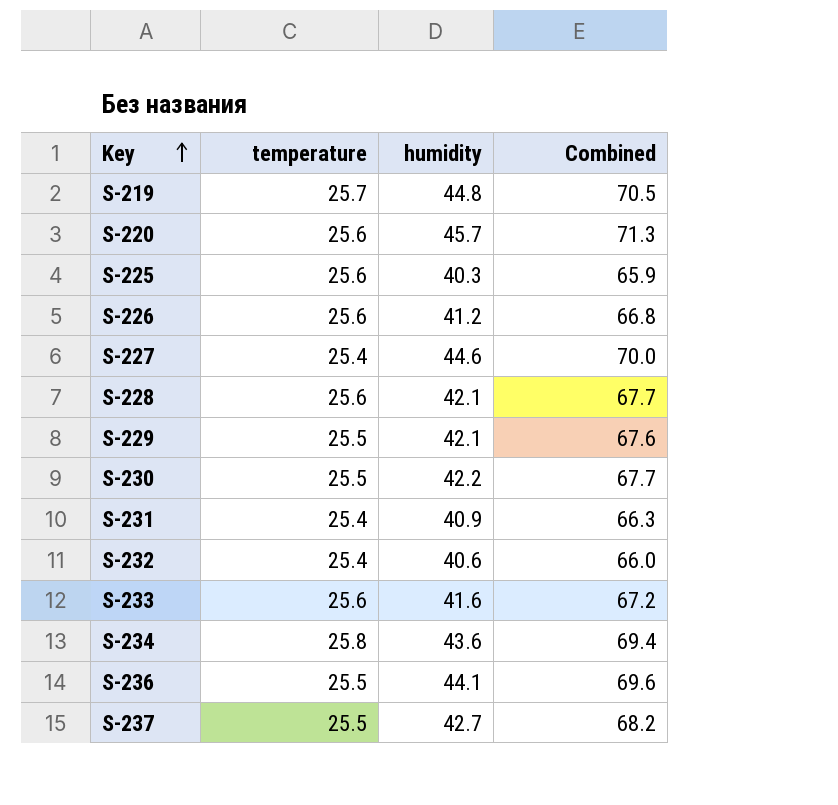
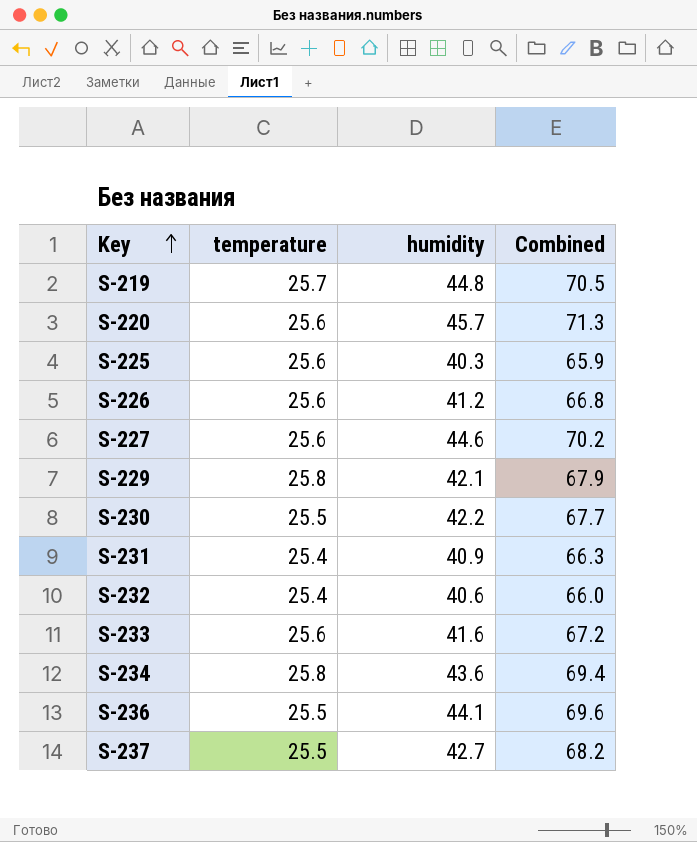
row S-228: 25.6 | 42.1 | 67.7 -> none
S-227 | temperature: 25.4 -> 25.6
S-227 | Combined: 70.0 -> 70.2
S-229 | temperature: 25.5 -> 25.8
S-229 | Combined: 67.6 -> 67.9

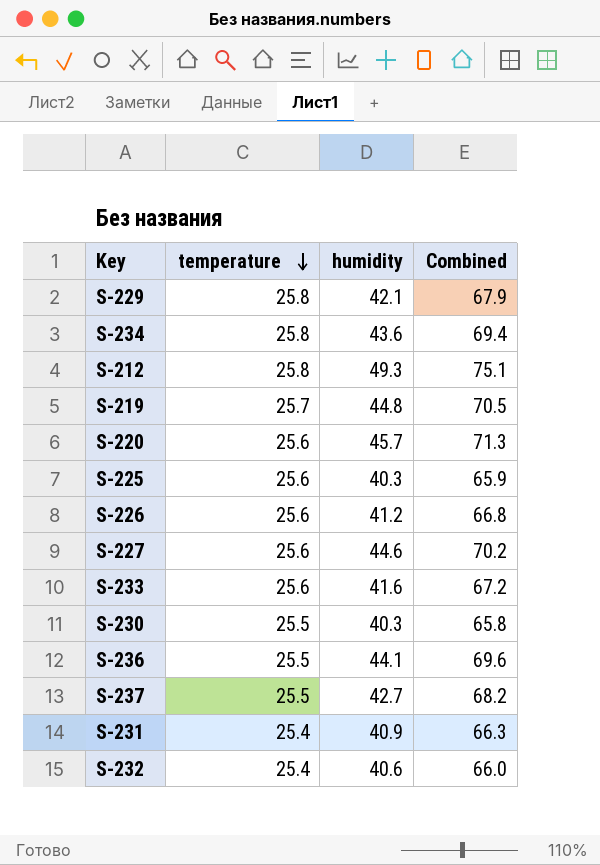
row order: Key ascending -> temperature descending
row S-212: none -> 25.8 | 49.3 | 75.1
S-230 | humidity: 42.2 -> 40.3
S-230 | Combined: 67.7 -> 65.8

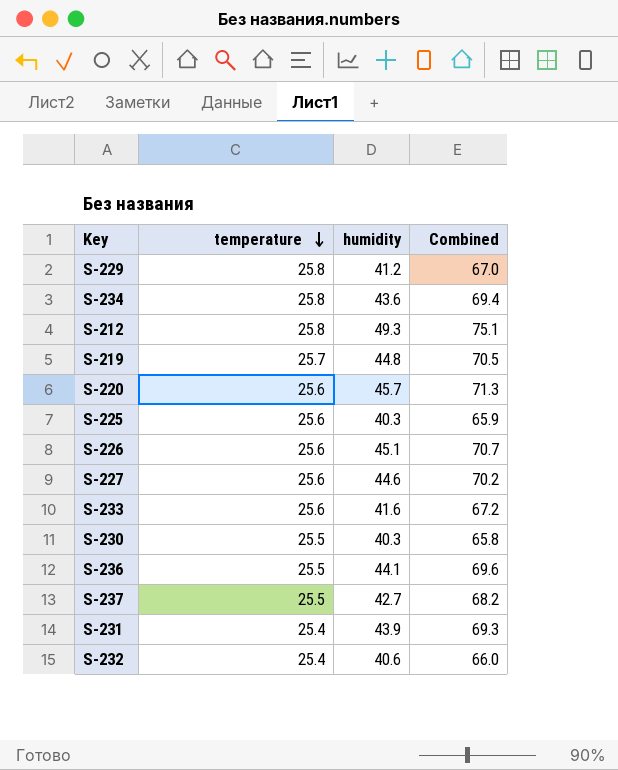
S-229 | humidity: 42.1 -> 41.2
S-229 | Combined: 67.9 -> 67.0
S-226 | humidity: 41.2 -> 45.1
S-226 | Combined: 66.8 -> 70.7
S-231 | humidity: 40.9 -> 43.9
S-231 | Combined: 66.3 -> 69.3

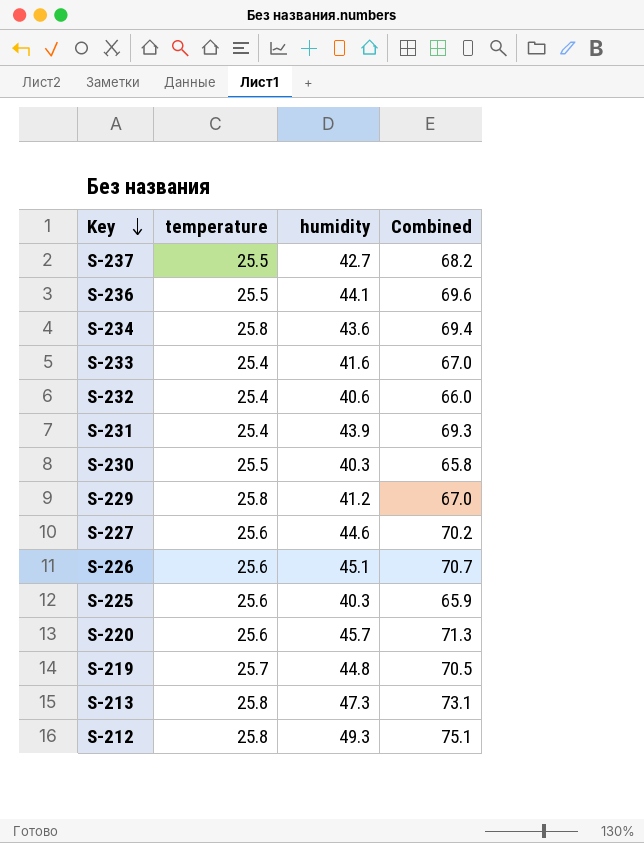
row order: temperature descending -> Key descending
S-233 | temperature: 25.6 -> 25.4
S-233 | Combined: 67.2 -> 67.0
row S-213: none -> 25.8 | 47.3 | 73.1

